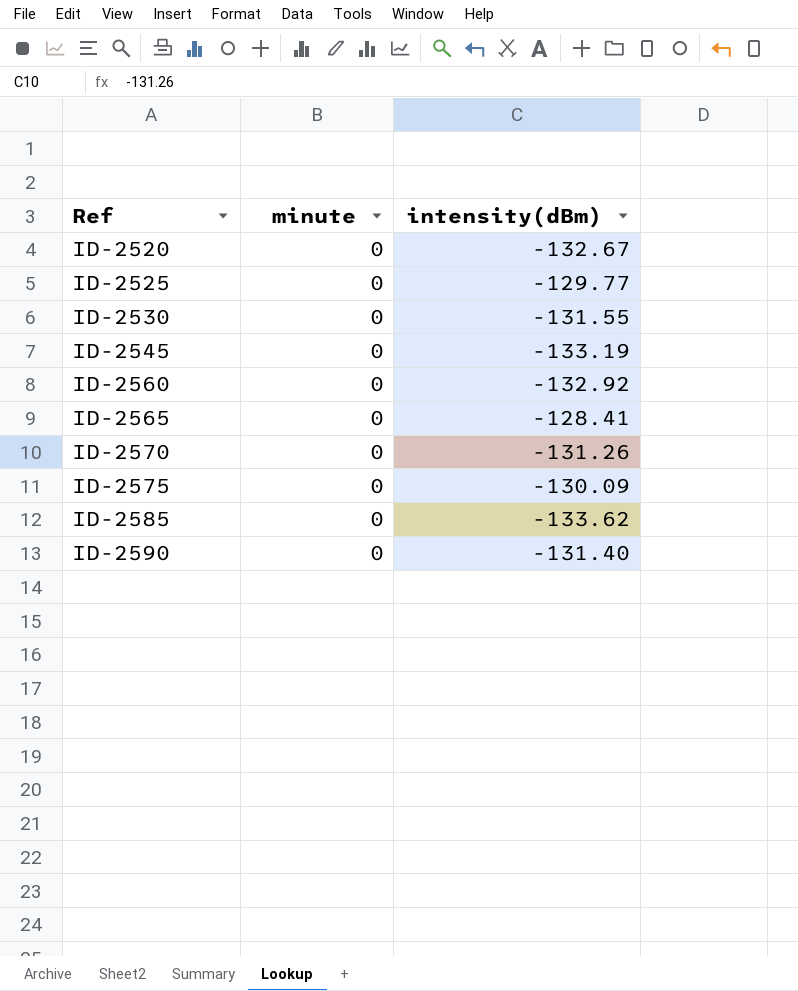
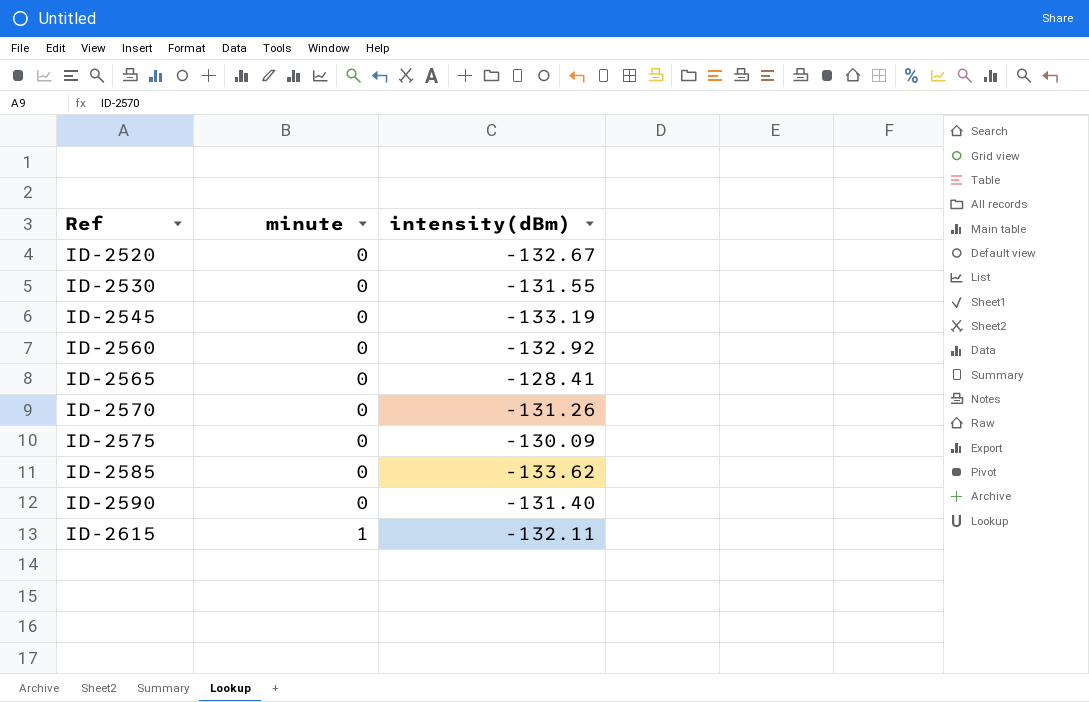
row ID-2525: 0 | -129.77 -> none
row ID-2615: none -> 1 | -132.11

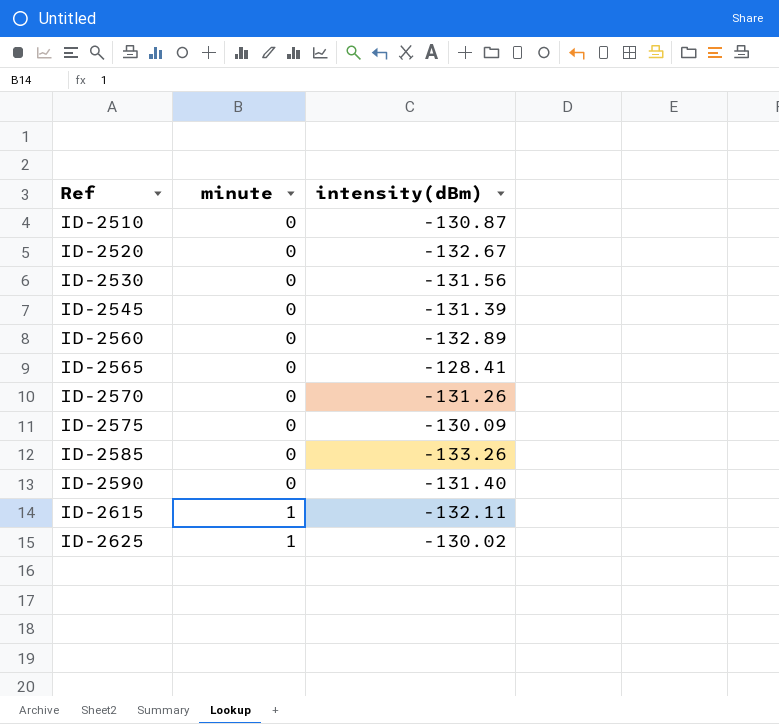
row ID-2510: none -> 0 | -130.87
ID-2530 | intensity(dBm): -131.55 -> -131.56
ID-2545 | intensity(dBm): -133.19 -> -131.39
ID-2560 | intensity(dBm): -132.92 -> -132.89
ID-2585 | intensity(dBm): -133.62 -> -133.26
row ID-2625: none -> 1 | -130.02

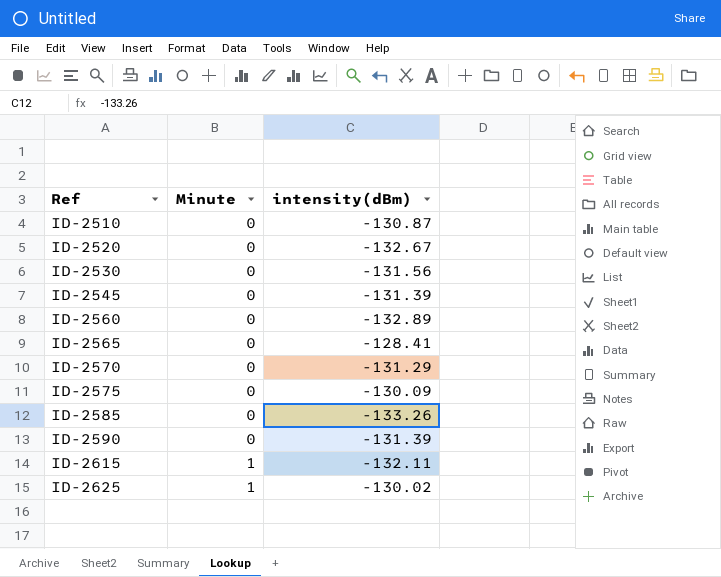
column name: minute -> Minute
ID-2570 | intensity(dBm): -131.26 -> -131.29
ID-2590 | intensity(dBm): -131.40 -> -131.39

